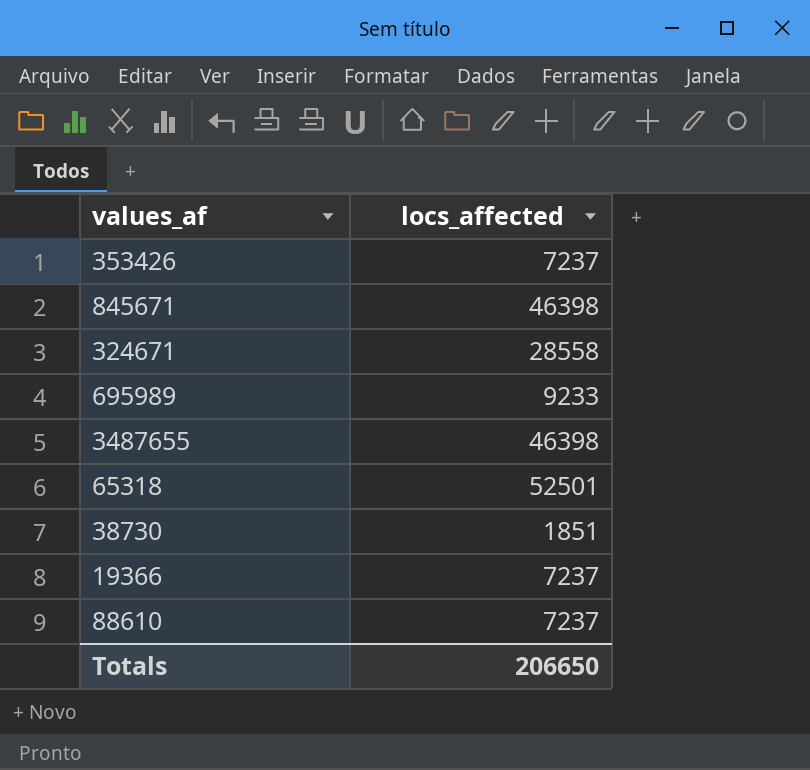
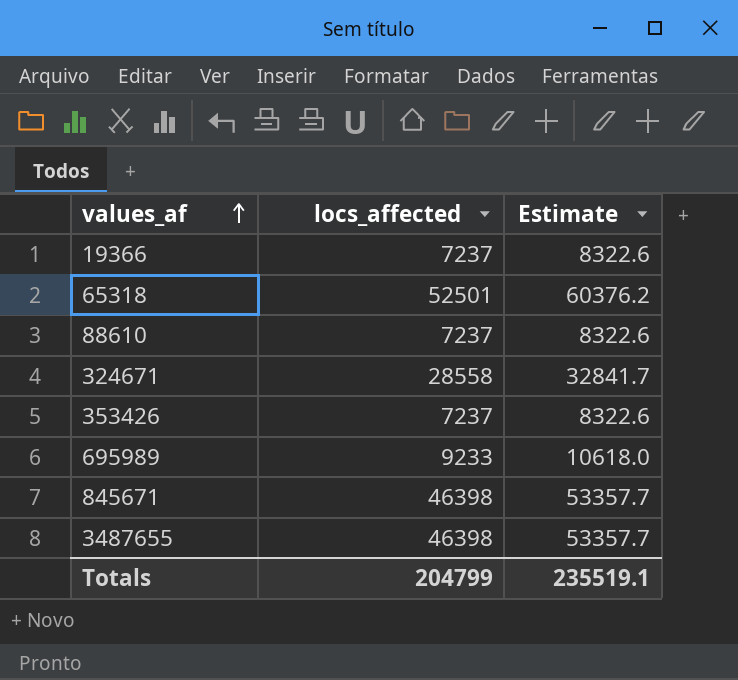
row order: none -> values_af ascending
column Estimate | formula: none -> [locs_affected] * 1.15
row 38730: 1851 -> none
Totals | locs_affected: 206650 -> 204799

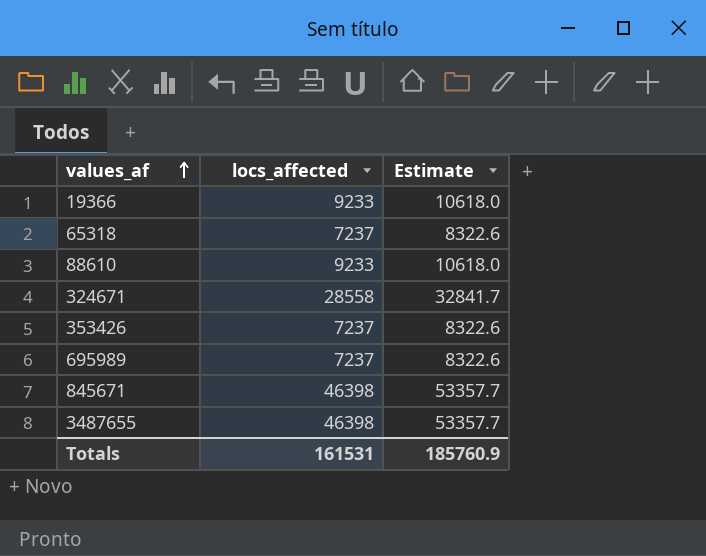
19366 | locs_affected: 7237 -> 9233
19366 | Estimate: 8322.6 -> 10618.0
65318 | locs_affected: 52501 -> 7237
65318 | Estimate: 60376.2 -> 8322.6
88610 | locs_affected: 7237 -> 9233
88610 | Estimate: 8322.6 -> 10618.0
695989 | locs_affected: 9233 -> 7237
695989 | Estimate: 10618.0 -> 8322.6
Totals | locs_affected: 204799 -> 161531
Totals | Estimate: 235519.1 -> 185760.9

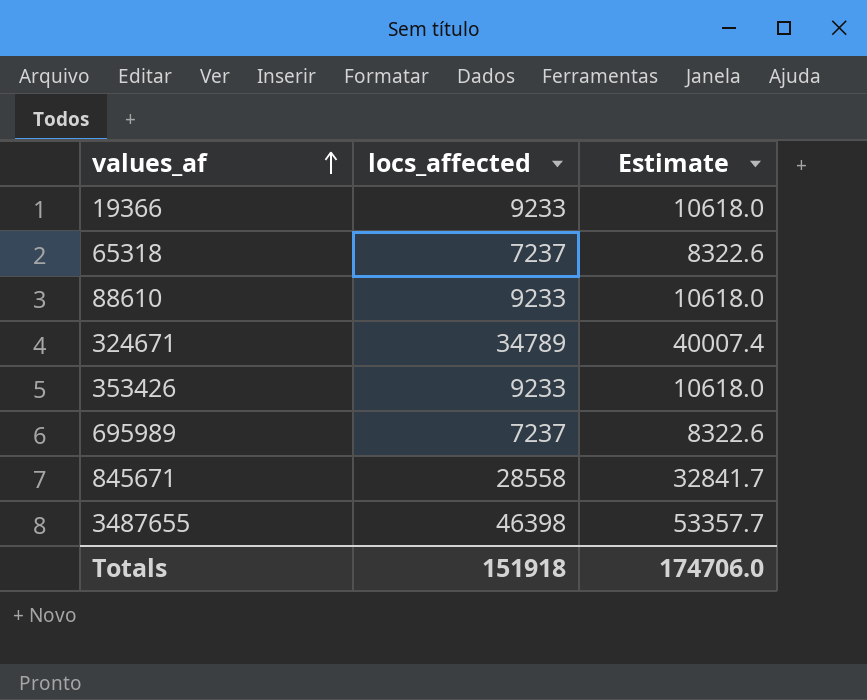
324671 | locs_affected: 28558 -> 34789
324671 | Estimate: 32841.7 -> 40007.4
353426 | locs_affected: 7237 -> 9233
353426 | Estimate: 8322.6 -> 10618.0
845671 | locs_affected: 46398 -> 28558
845671 | Estimate: 53357.7 -> 32841.7
Totals | locs_affected: 161531 -> 151918
Totals | Estimate: 185760.9 -> 174706.0

